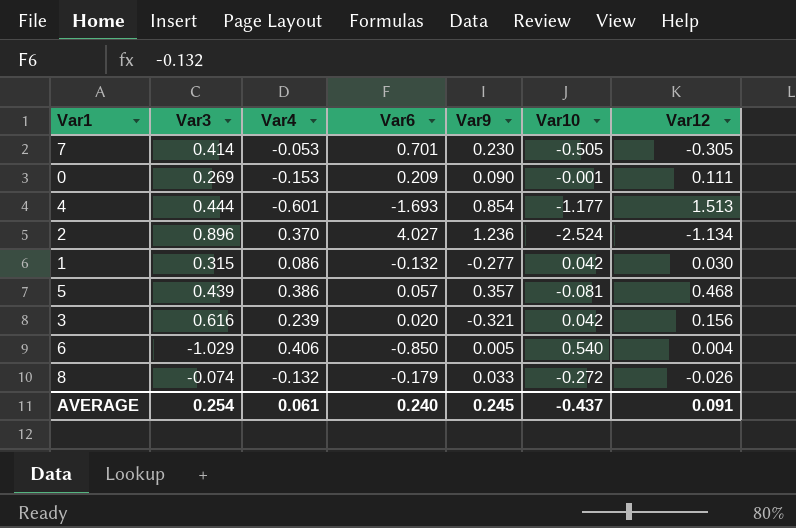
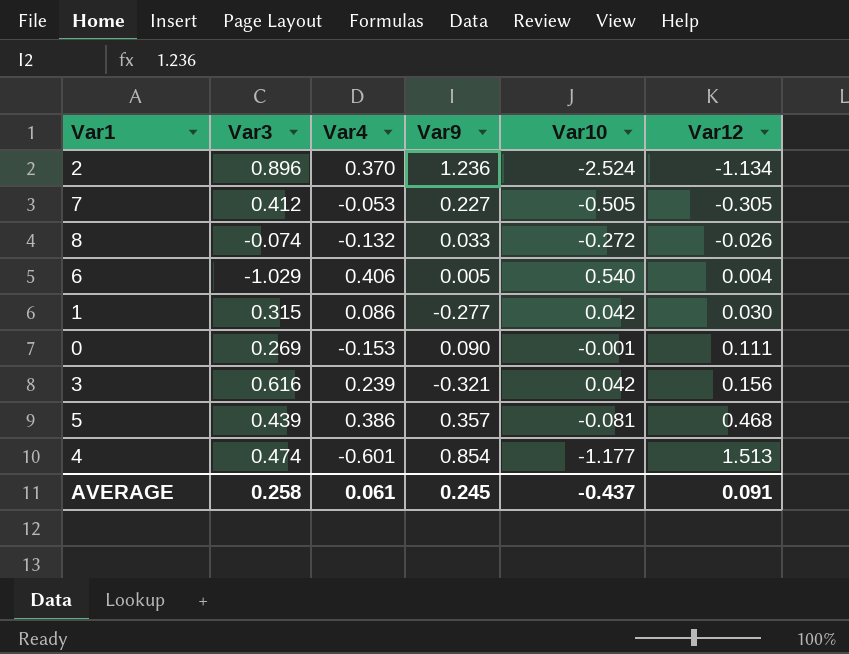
row order: none -> Var12 ascending
column Var6 | position: 4 -> none
7 | Var3: 0.414 -> 0.412
7 | Var9: 0.230 -> 0.227
4 | Var3: 0.444 -> 0.474
AVERAGE | Var3: 0.254 -> 0.258

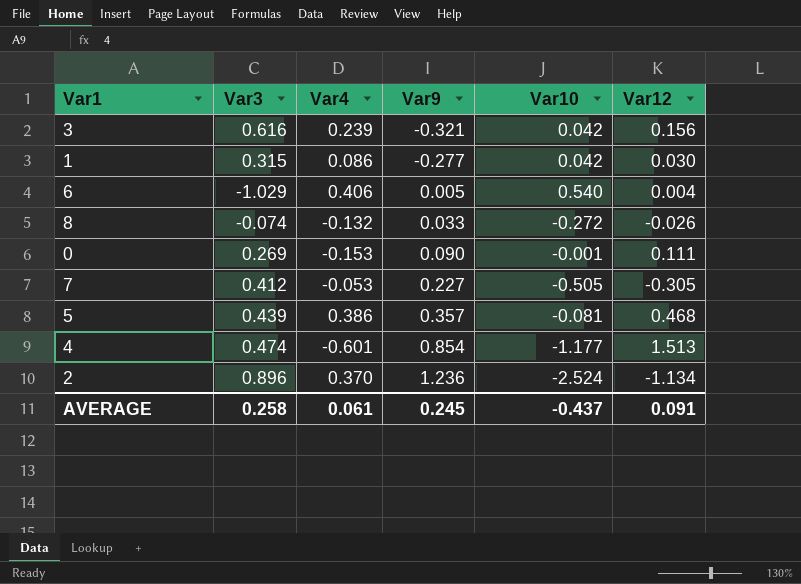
row order: Var12 ascending -> Var9 ascending

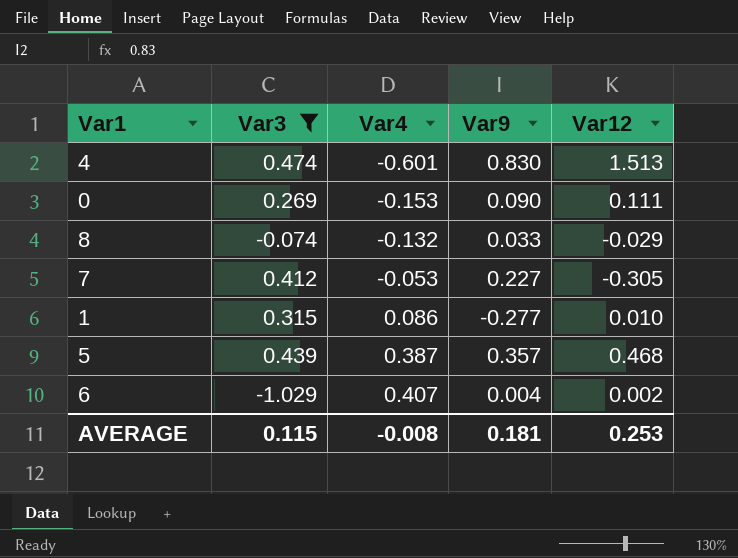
filter: none -> Var3 <= 0.474
row order: Var9 ascending -> Var4 ascending
column Var10 | position: 5 -> none
4 | Var9: 0.854 -> 0.830
8 | Var12: -0.026 -> -0.029
1 | Var12: 0.030 -> 0.010
5 | Var4: 0.386 -> 0.387
6 | Var4: 0.406 -> 0.407
6 | Var9: 0.005 -> 0.004
6 | Var12: 0.004 -> 0.002
AVERAGE | Var3: 0.258 -> 0.115
AVERAGE | Var4: 0.061 -> -0.008
AVERAGE | Var9: 0.245 -> 0.181
AVERAGE | Var12: 0.091 -> 0.253

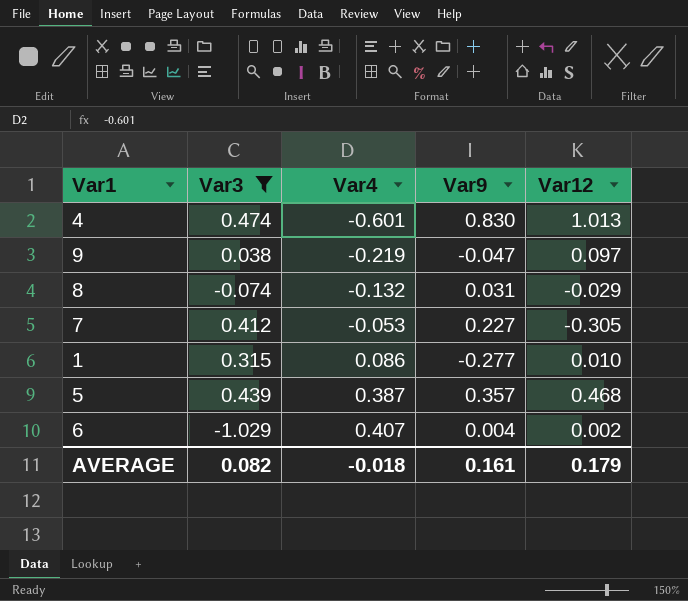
row 0: 0.269 | -0.153 | 0.090 | 0.111 -> none
4 | Var12: 1.513 -> 1.013
row 9: none -> 0.038 | -0.219 | -0.047 | 0.097
8 | Var9: 0.033 -> 0.031
AVERAGE | Var3: 0.115 -> 0.082
AVERAGE | Var4: -0.008 -> -0.018
AVERAGE | Var9: 0.181 -> 0.161
AVERAGE | Var12: 0.253 -> 0.179

